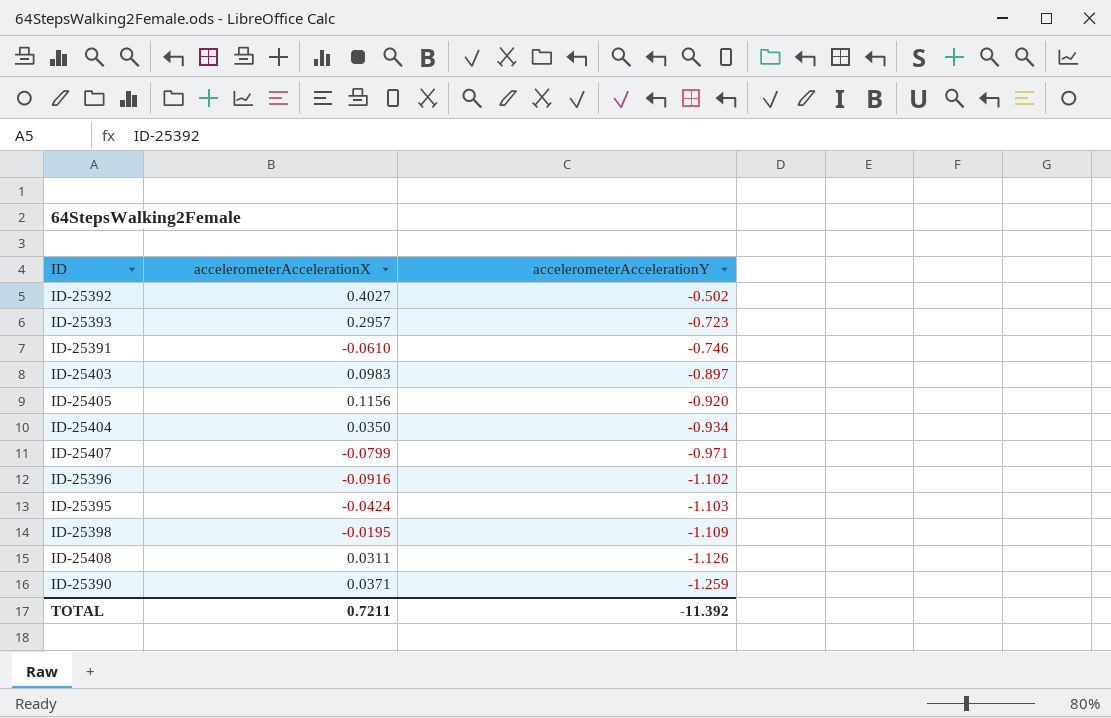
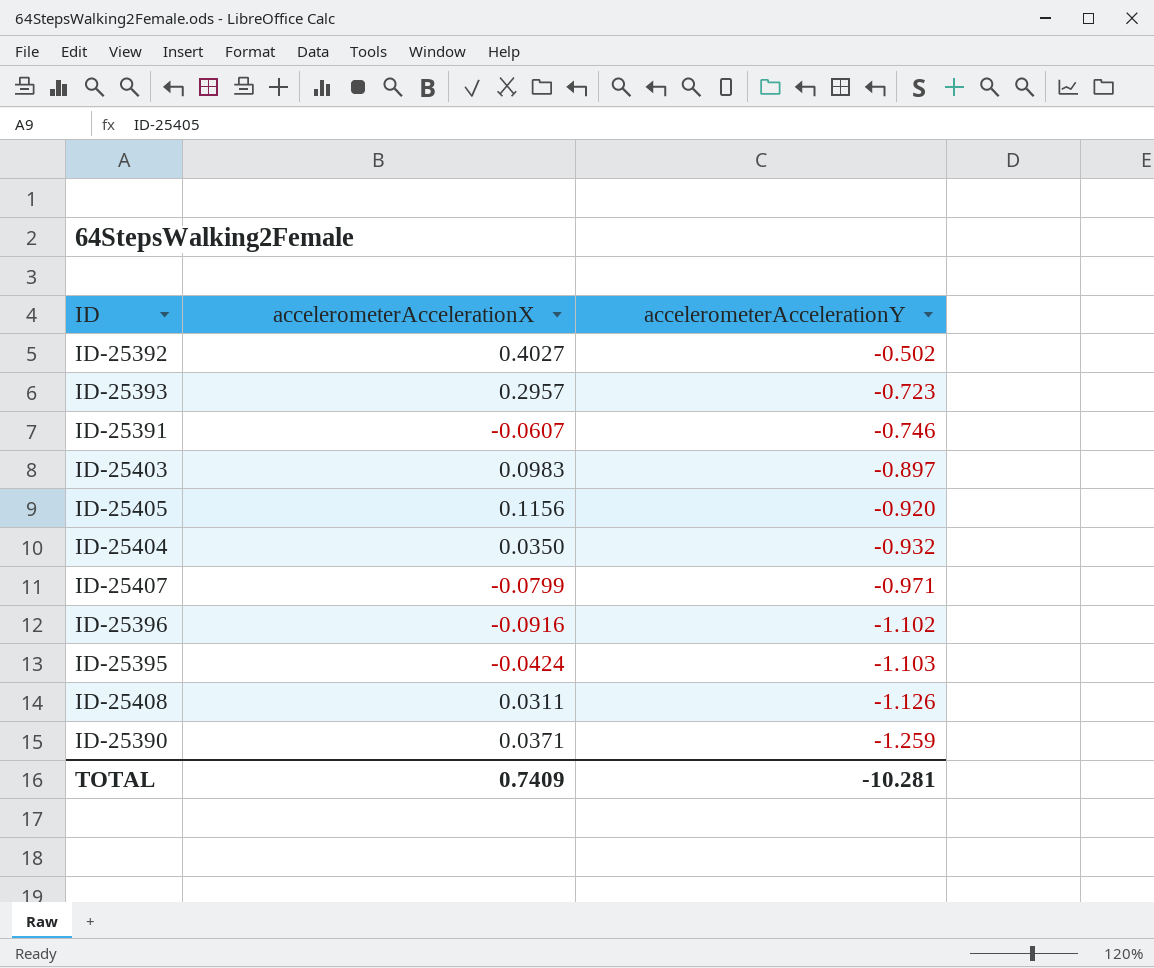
row ID-25398: -0.0195 | -1.109 -> none
ID-25391 | accelerometerAccelerationX: -0.0610 -> -0.0607
ID-25404 | accelerometerAccelerationY: -0.934 -> -0.932
TOTAL | accelerometerAccelerationX: 0.7211 -> 0.7409
TOTAL | accelerometerAccelerationY: -11.392 -> -10.281

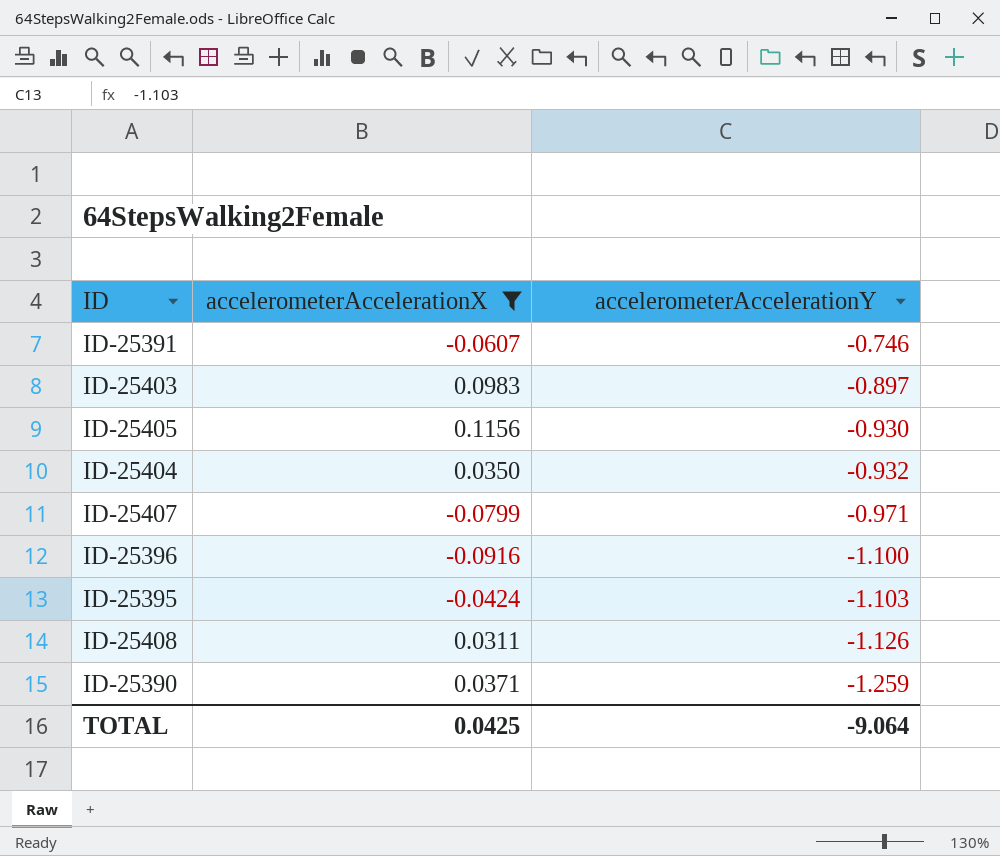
filter: none -> accelerometerAccelerationX <= 0.1156
ID-25405 | accelerometerAccelerationY: -0.920 -> -0.930
ID-25396 | accelerometerAccelerationY: -1.102 -> -1.100
TOTAL | accelerometerAccelerationX: 0.7409 -> 0.0425
TOTAL | accelerometerAccelerationY: -10.281 -> -9.064

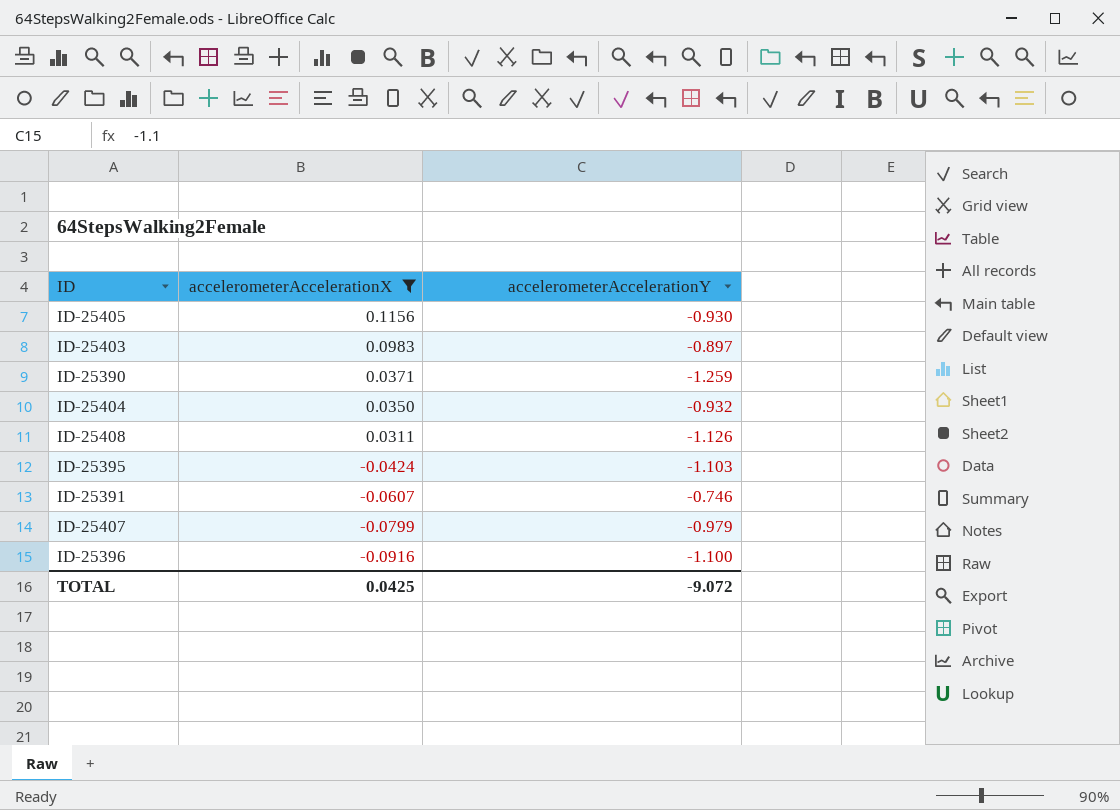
row order: accelerometerAccelerationY descending -> accelerometerAccelerationX descending
ID-25407 | accelerometerAccelerationY: -0.971 -> -0.979
TOTAL | accelerometerAccelerationY: -9.064 -> -9.072

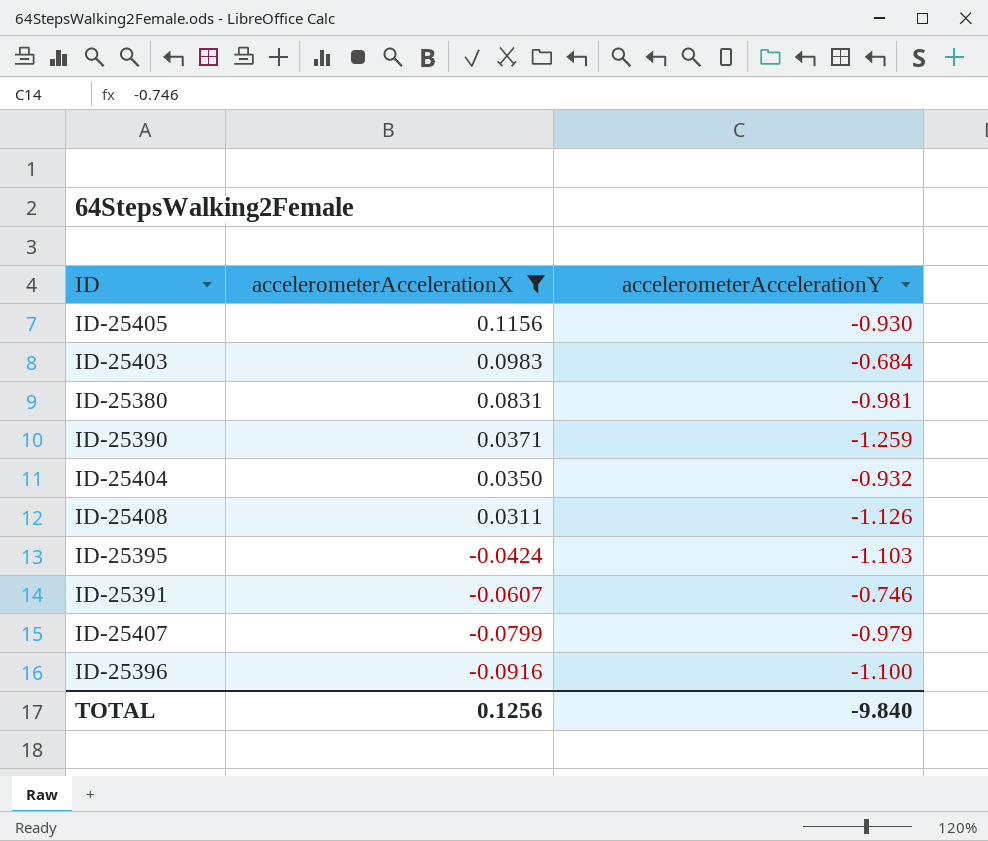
ID-25403 | accelerometerAccelerationY: -0.897 -> -0.684
row ID-25380: none -> 0.0831 | -0.981
TOTAL | accelerometerAccelerationX: 0.0425 -> 0.1256
TOTAL | accelerometerAccelerationY: -9.072 -> -9.840

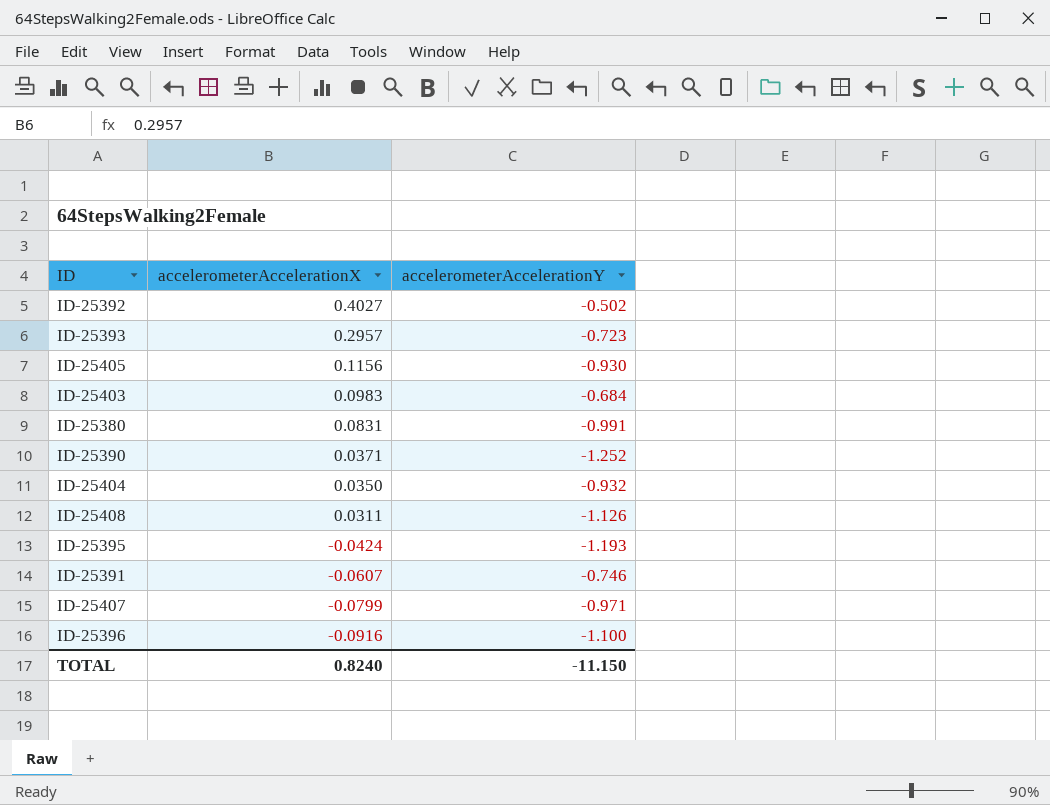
filter: accelerometerAccelerationX <= 0.1156 -> none
ID-25380 | accelerometerAccelerationY: -0.981 -> -0.991
ID-25390 | accelerometerAccelerationY: -1.259 -> -1.252
ID-25395 | accelerometerAccelerationY: -1.103 -> -1.193
ID-25407 | accelerometerAccelerationY: -0.979 -> -0.971
TOTAL | accelerometerAccelerationX: 0.1256 -> 0.8240
TOTAL | accelerometerAccelerationY: -9.840 -> -11.150

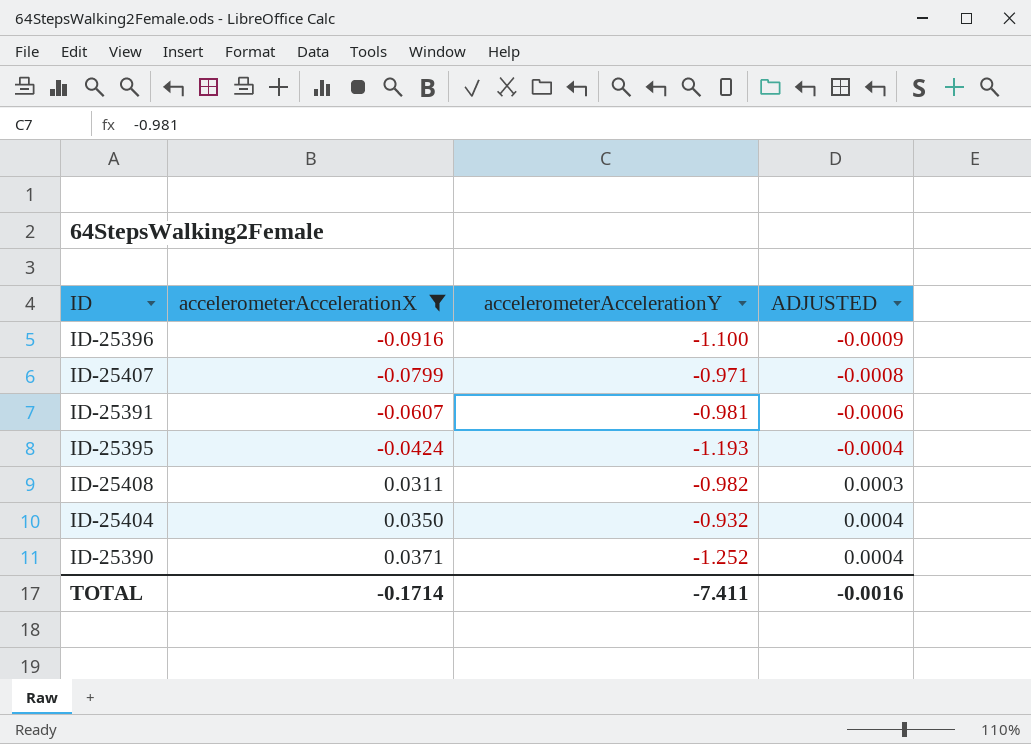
filter: none -> accelerometerAccelerationX <= 0.0371
row order: accelerometerAccelerationX descending -> accelerometerAccelerationX ascending
column ADJUSTED | formula: none -> [accelerometerAccelerationX] * 0.01
ID-25391 | accelerometerAccelerationY: -0.746 -> -0.981
ID-25408 | accelerometerAccelerationY: -1.126 -> -0.982
TOTAL | accelerometerAccelerationX: 0.8240 -> -0.1714
TOTAL | accelerometerAccelerationY: -11.150 -> -7.411

